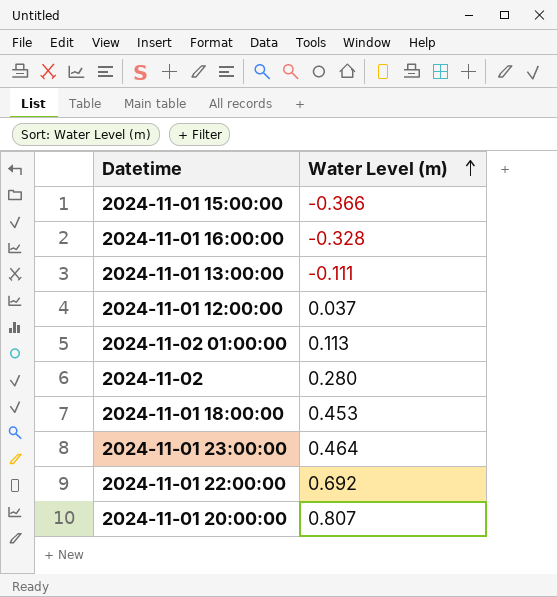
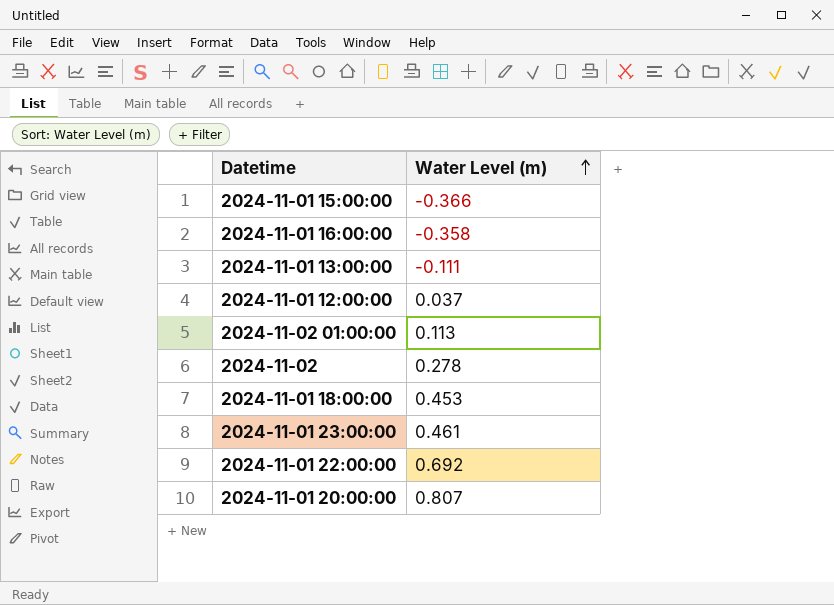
2024-11-01 16:00:00 | Water Level (m): -0.328 -> -0.358
2024-11-02 | Water Level (m): 0.280 -> 0.278
2024-11-01 23:00:00 | Water Level (m): 0.464 -> 0.461

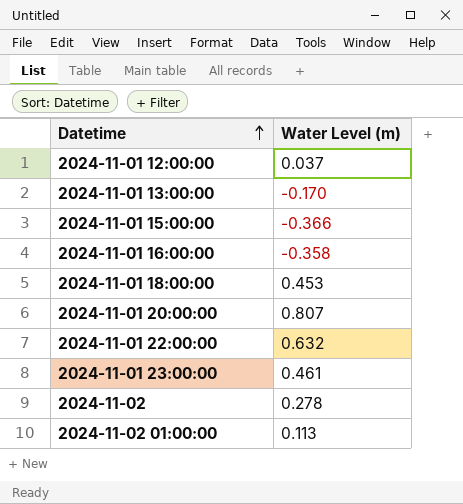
row order: Water Level (m) ascending -> Datetime ascending
2024-11-01 13:00:00 | Water Level (m): -0.111 -> -0.170
2024-11-01 22:00:00 | Water Level (m): 0.692 -> 0.632

